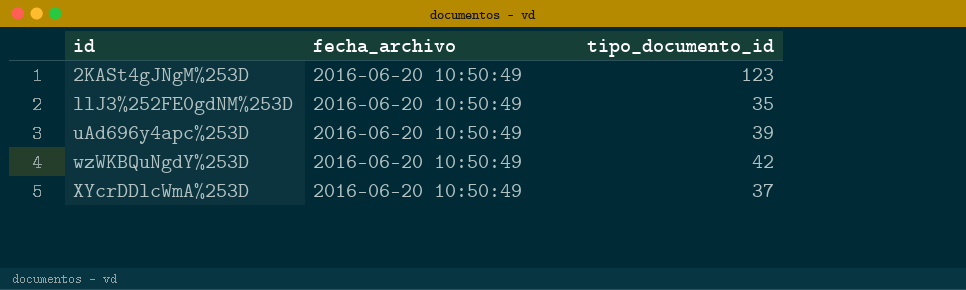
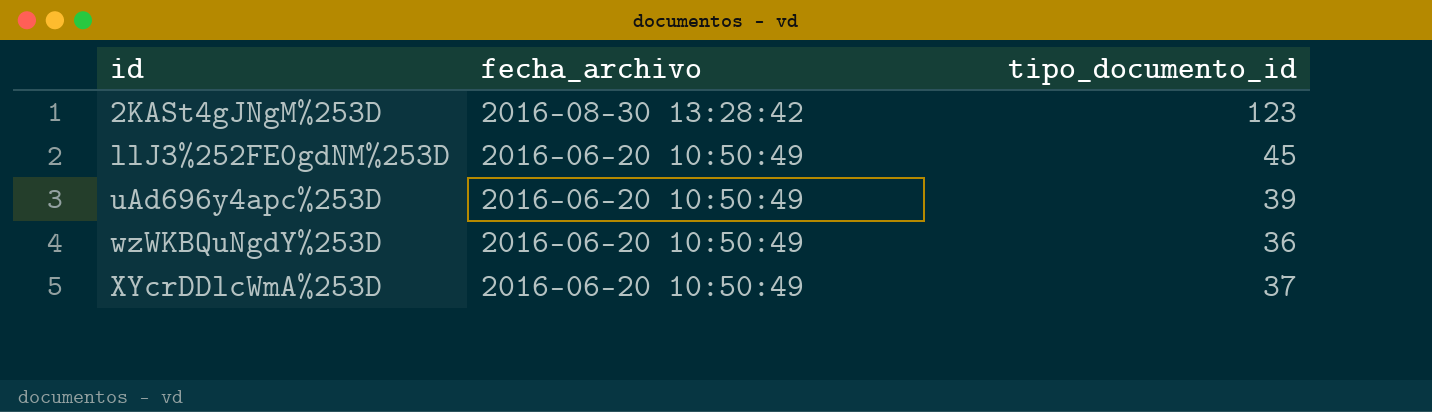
2KASt4gJNgM%253D | fecha_archivo: 2016-06-20 10:50:49 -> 2016-08-30 13:28:42
llJ3%252FE0gdNM%253D | tipo_documento_id: 35 -> 45
wzWKBQuNgdY%253D | tipo_documento_id: 42 -> 36

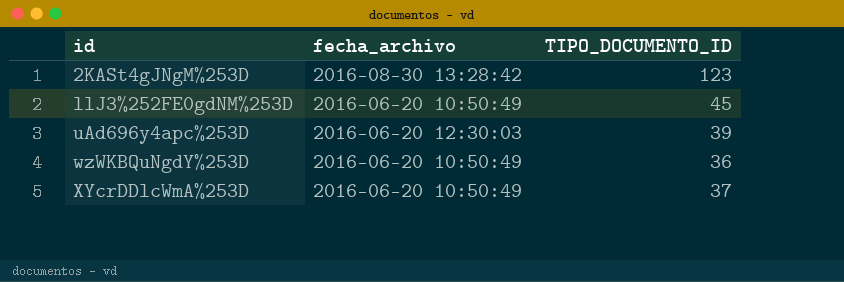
column name: tipo_documento_id -> TIPO_DOCUMENTO_ID
uAd696y4apc%253D | fecha_archivo: 2016-06-20 10:50:49 -> 2016-06-20 12:30:03

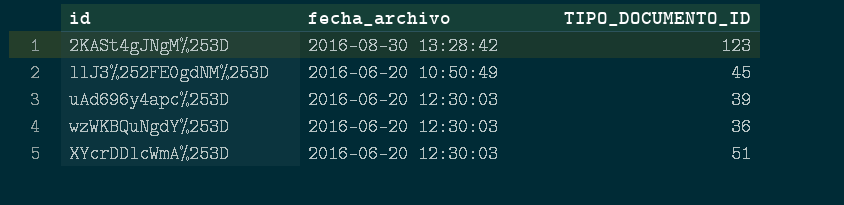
wzWKBQuNgdY%253D | fecha_archivo: 2016-06-20 10:50:49 -> 2016-06-20 12:30:03
XYcrDDlcWmA%253D | fecha_archivo: 2016-06-20 10:50:49 -> 2016-06-20 12:30:03
XYcrDDlcWmA%253D | TIPO_DOCUMENTO_ID: 37 -> 51

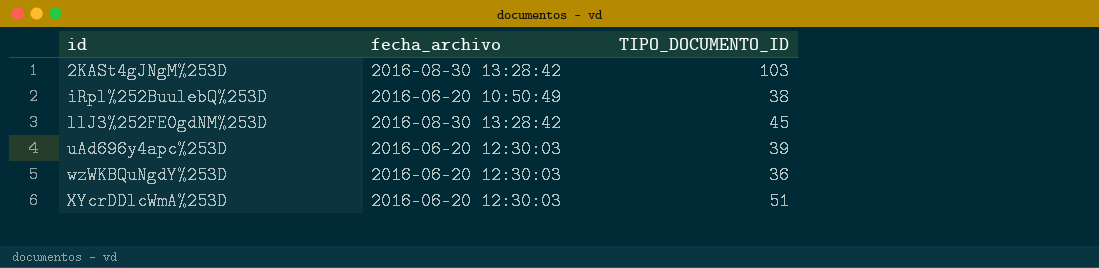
2KASt4gJNgM%253D | TIPO_DOCUMENTO_ID: 123 -> 103
row iRpl%252BuulebQ%253D: none -> 2016-06-20 10:50:49 | 38
llJ3%252FE0gdNM%253D | fecha_archivo: 2016-06-20 10:50:49 -> 2016-08-30 13:28:42

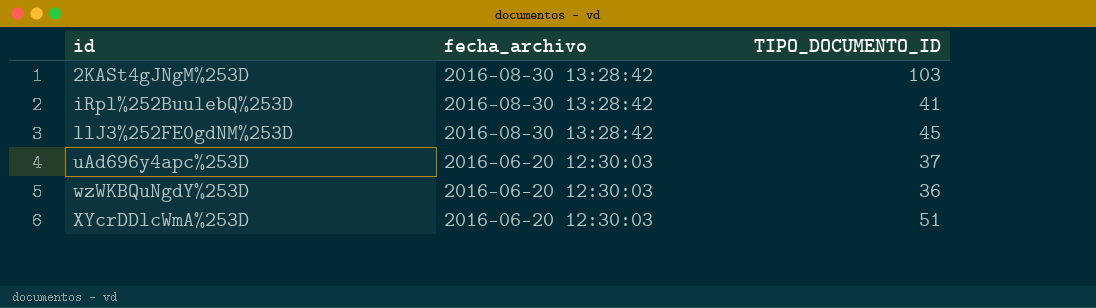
iRpl%252BuulebQ%253D | fecha_archivo: 2016-06-20 10:50:49 -> 2016-08-30 13:28:42
iRpl%252BuulebQ%253D | TIPO_DOCUMENTO_ID: 38 -> 41
uAd696y4apc%253D | TIPO_DOCUMENTO_ID: 39 -> 37

